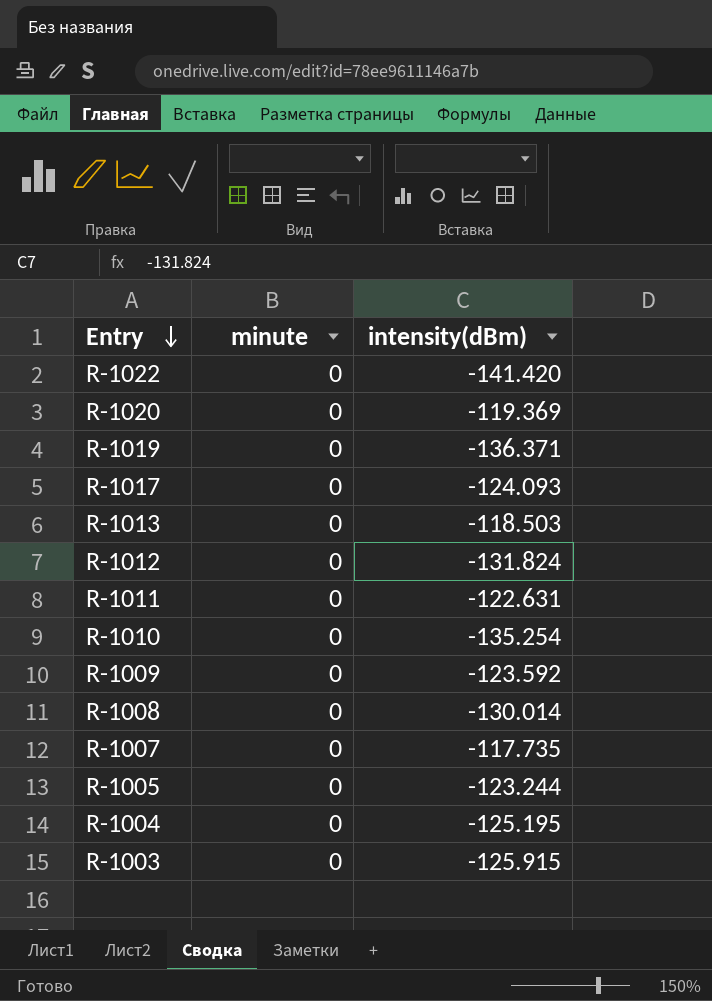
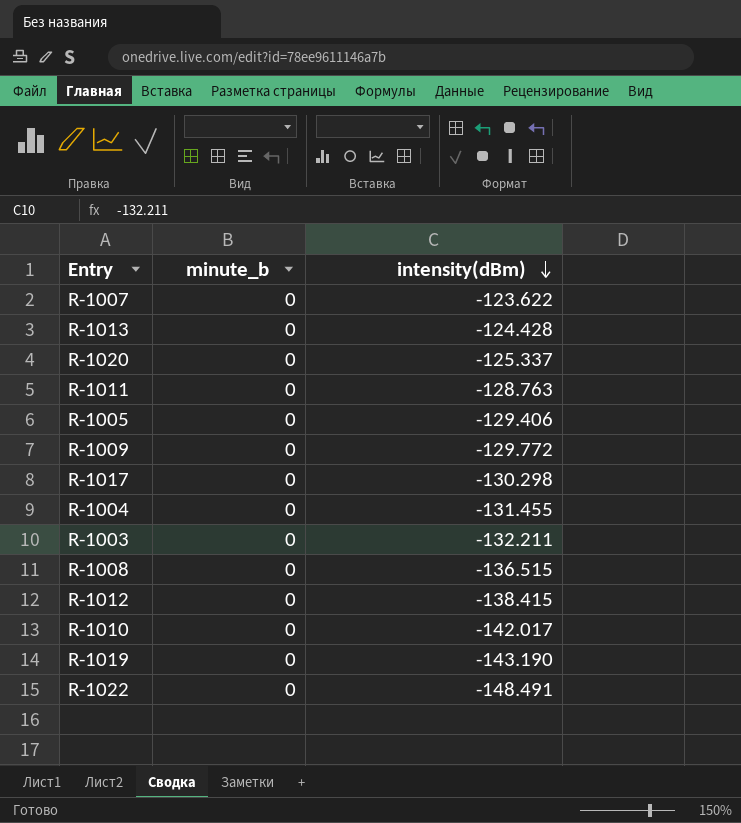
row order: Entry descending -> intensity(dBm) descending
column name: minute -> minute_b
R-1007 | intensity(dBm): -117.735 -> -123.622
R-1013 | intensity(dBm): -118.503 -> -124.428
R-1020 | intensity(dBm): -119.369 -> -125.337
R-1011 | intensity(dBm): -122.631 -> -128.763
R-1005 | intensity(dBm): -123.244 -> -129.406
R-1009 | intensity(dBm): -123.592 -> -129.772
R-1017 | intensity(dBm): -124.093 -> -130.298
R-1004 | intensity(dBm): -125.195 -> -131.455
R-1003 | intensity(dBm): -125.915 -> -132.211
R-1008 | intensity(dBm): -130.014 -> -136.515
R-1012 | intensity(dBm): -131.824 -> -138.415
R-1010 | intensity(dBm): -135.254 -> -142.017
R-1019 | intensity(dBm): -136.371 -> -143.190
R-1022 | intensity(dBm): -141.420 -> -148.491

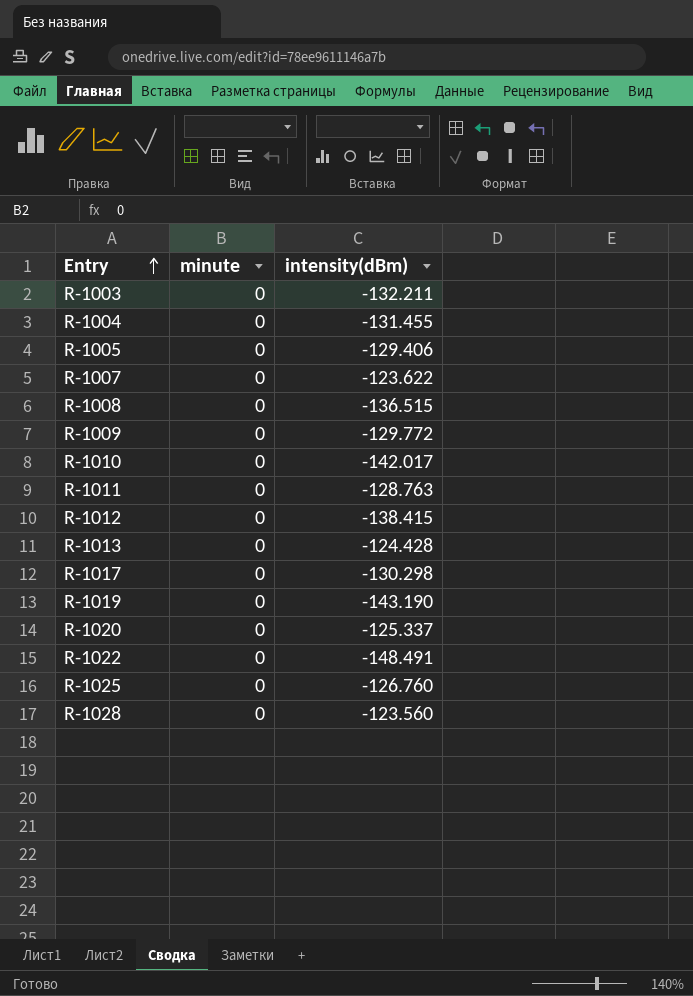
row order: intensity(dBm) descending -> Entry ascending
column name: minute_b -> minute
row R-1025: none -> 0 | -126.760
row R-1028: none -> 0 | -123.560

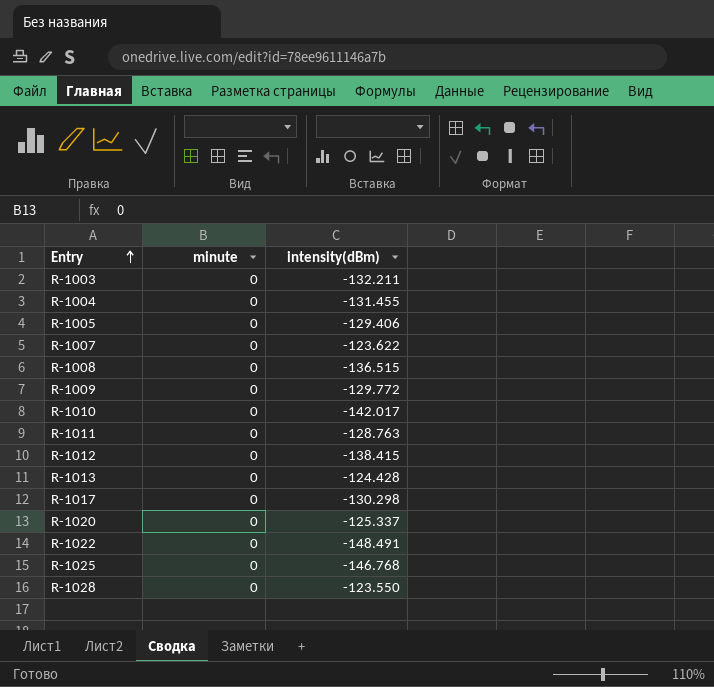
row R-1019: 0 | -143.190 -> none
R-1025 | intensity(dBm): -126.760 -> -146.768
R-1028 | intensity(dBm): -123.560 -> -123.550

